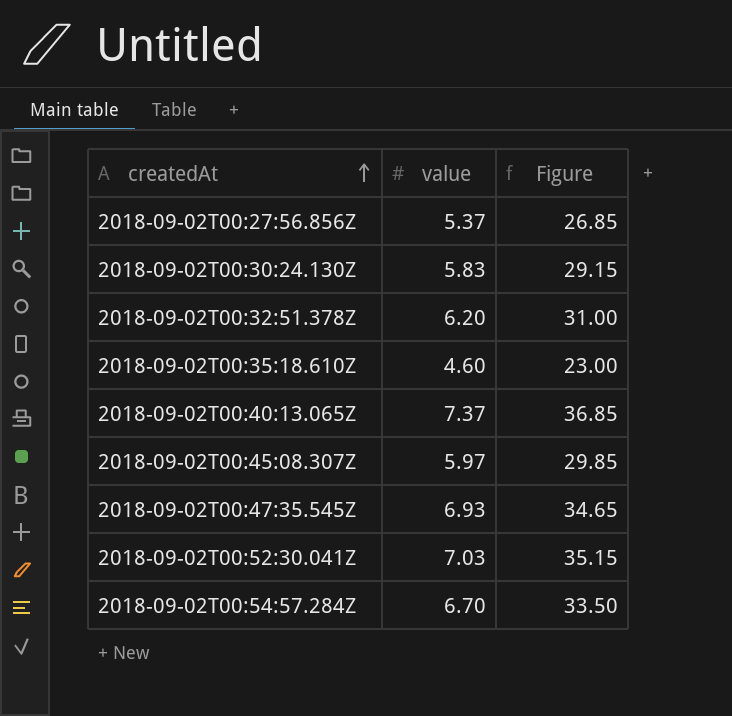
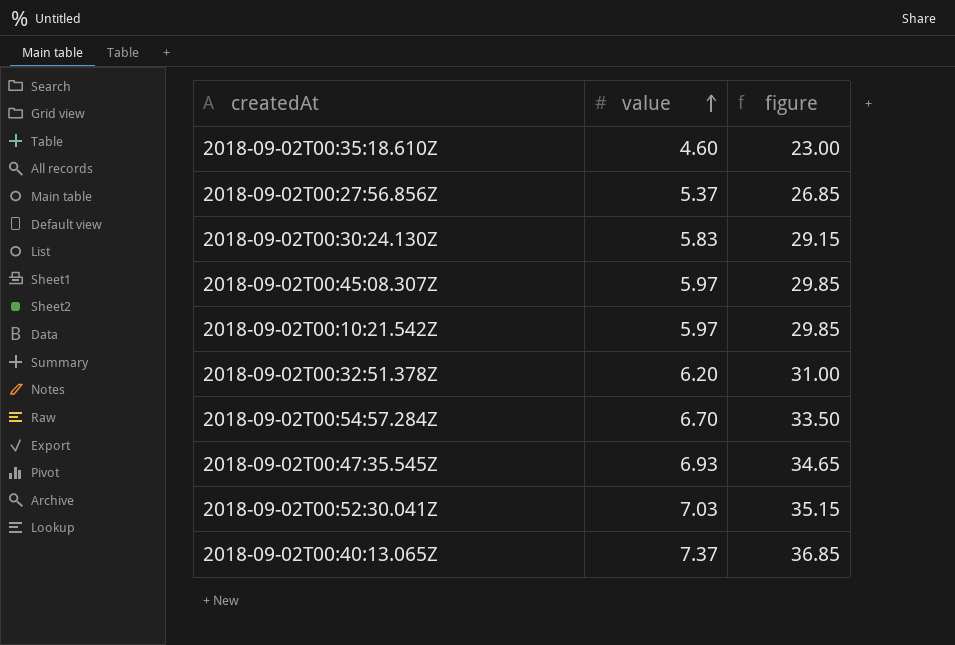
row order: createdAt ascending -> value ascending
column name: Figure -> figure
row 2018-09-02T00:10:21.542Z: none -> 5.97 | 29.85

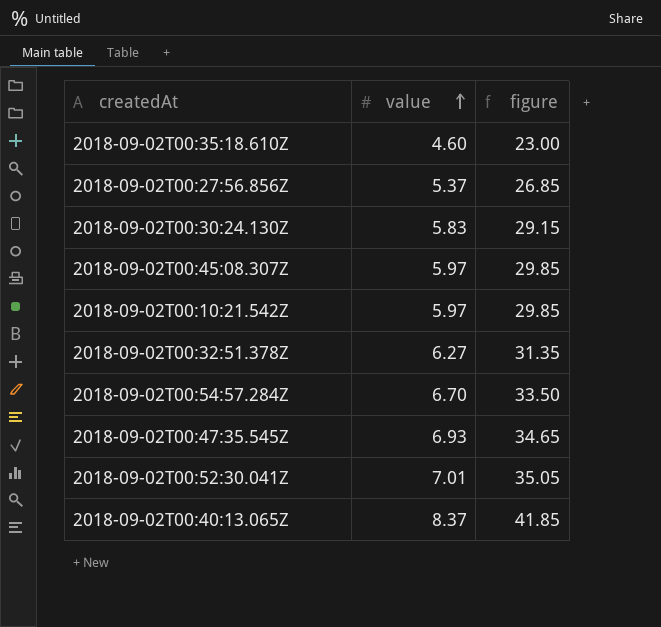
2018-09-02T00:32:51.378Z | value: 6.20 -> 6.27
2018-09-02T00:32:51.378Z | figure: 31.00 -> 31.35
2018-09-02T00:52:30.041Z | value: 7.03 -> 7.01
2018-09-02T00:52:30.041Z | figure: 35.15 -> 35.05
2018-09-02T00:40:13.065Z | value: 7.37 -> 8.37
2018-09-02T00:40:13.065Z | figure: 36.85 -> 41.85

